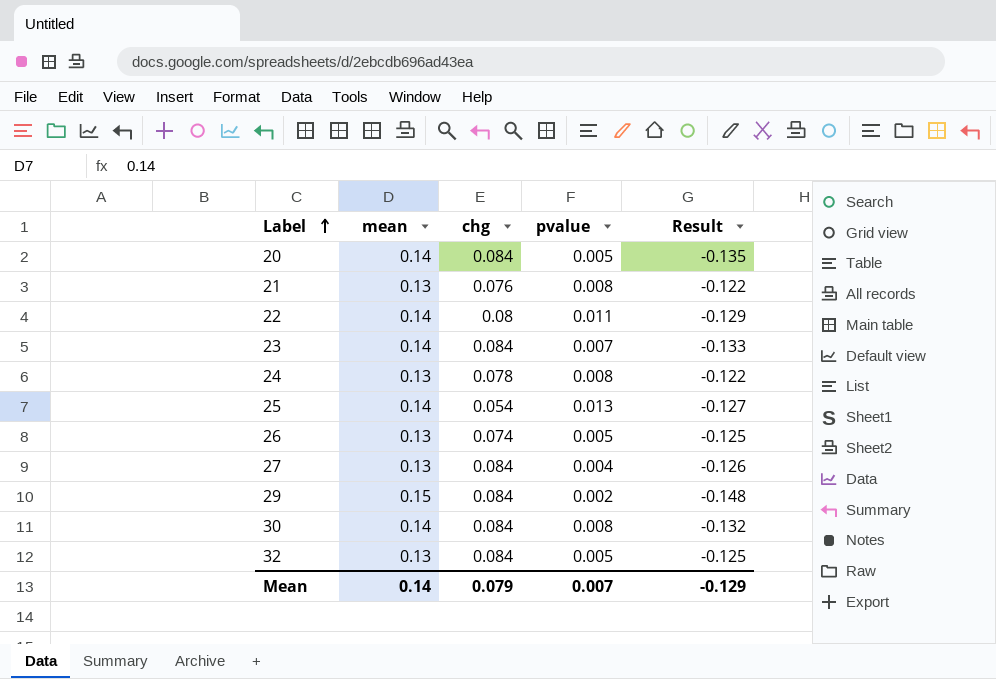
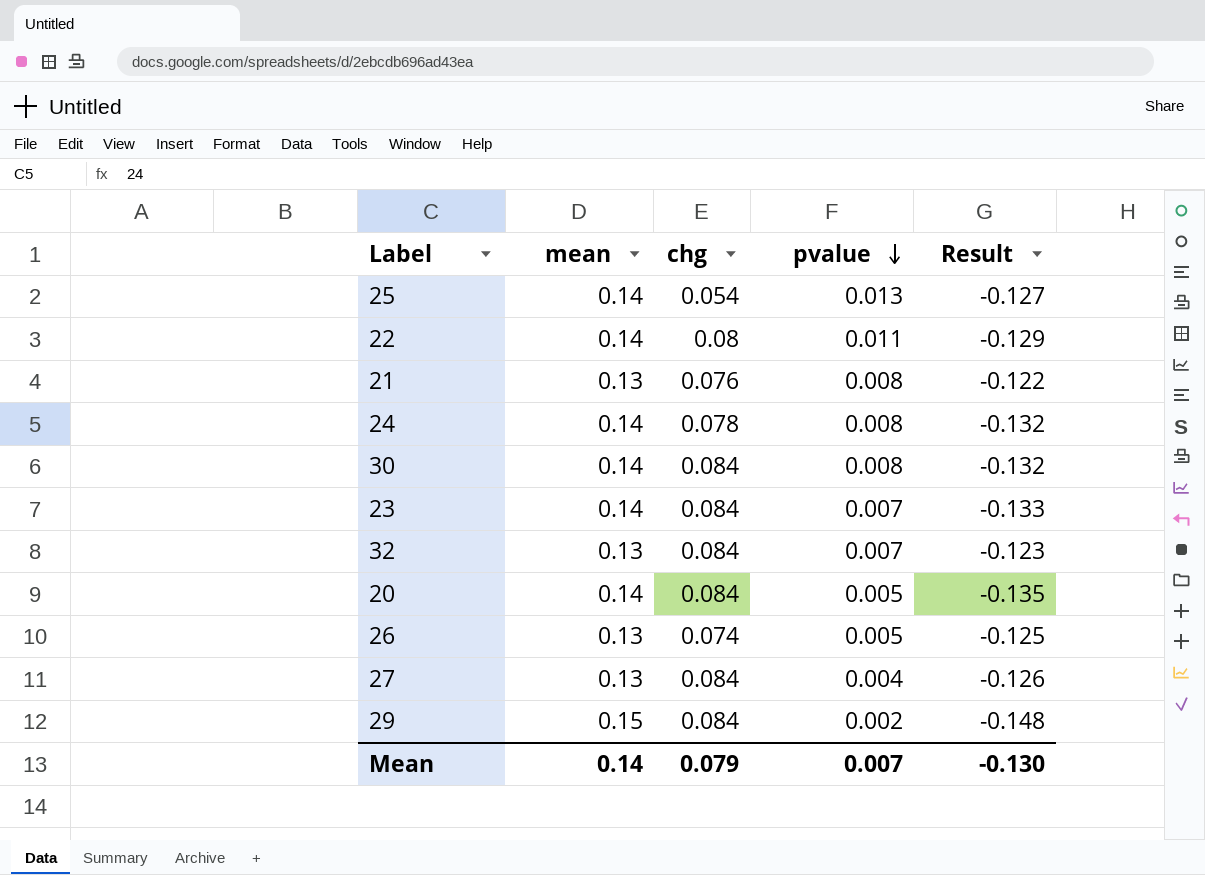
row order: Label ascending -> pvalue descending
24 | mean: 0.13 -> 0.14
24 | Result: -0.122 -> -0.132
32 | pvalue: 0.005 -> 0.007
32 | Result: -0.125 -> -0.123
Mean | Result: -0.129 -> -0.130

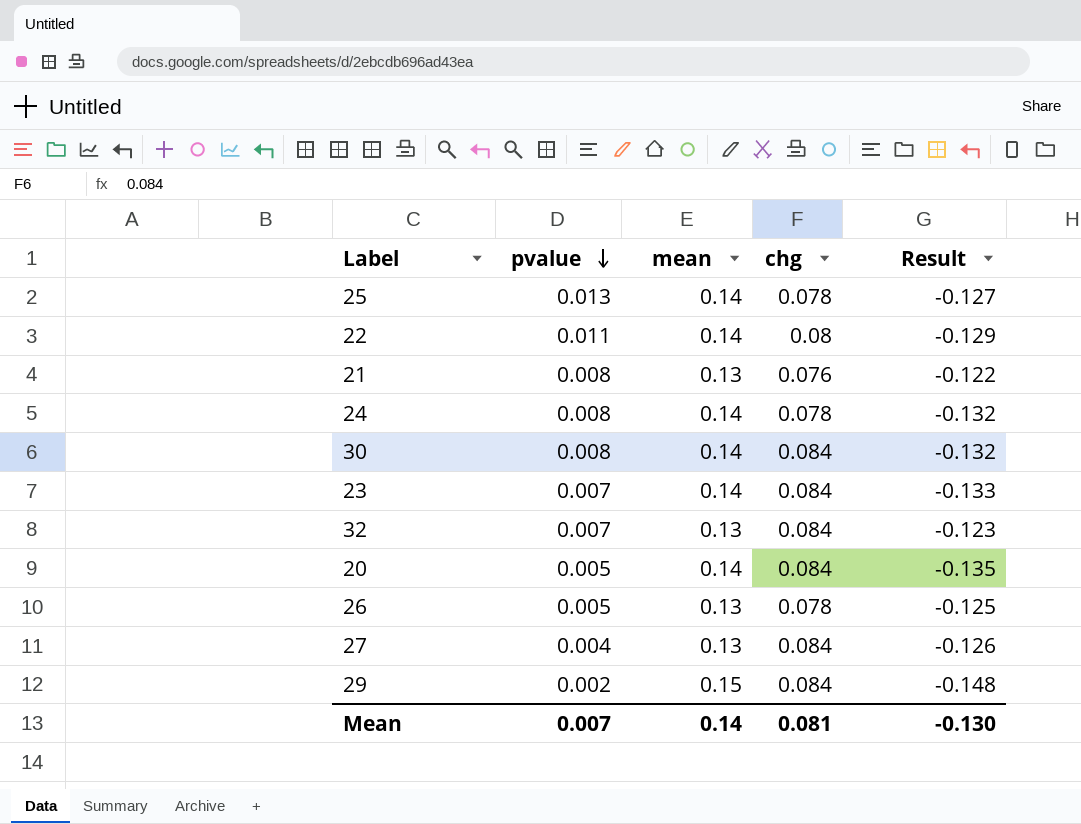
column pvalue | position: 4 -> 2
25 | chg: 0.054 -> 0.078
26 | chg: 0.074 -> 0.078
Mean | chg: 0.079 -> 0.081

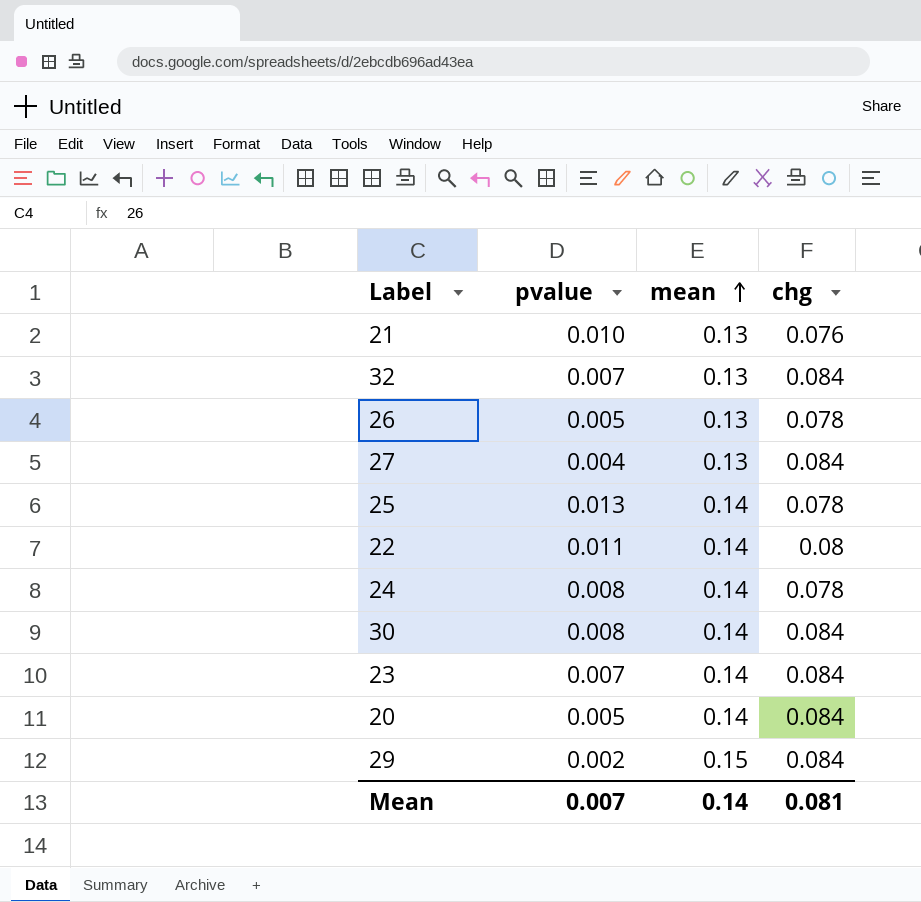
row order: pvalue descending -> mean ascending
column Result | formula: [pvalue] - [mean] -> none
21 | pvalue: 0.008 -> 0.010

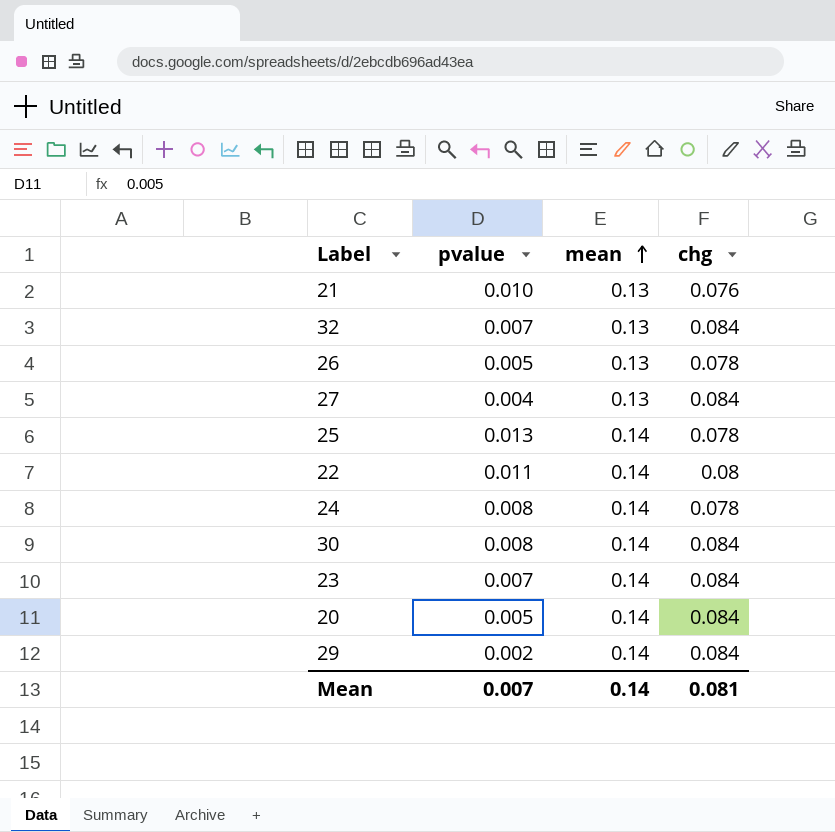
29 | mean: 0.15 -> 0.14

